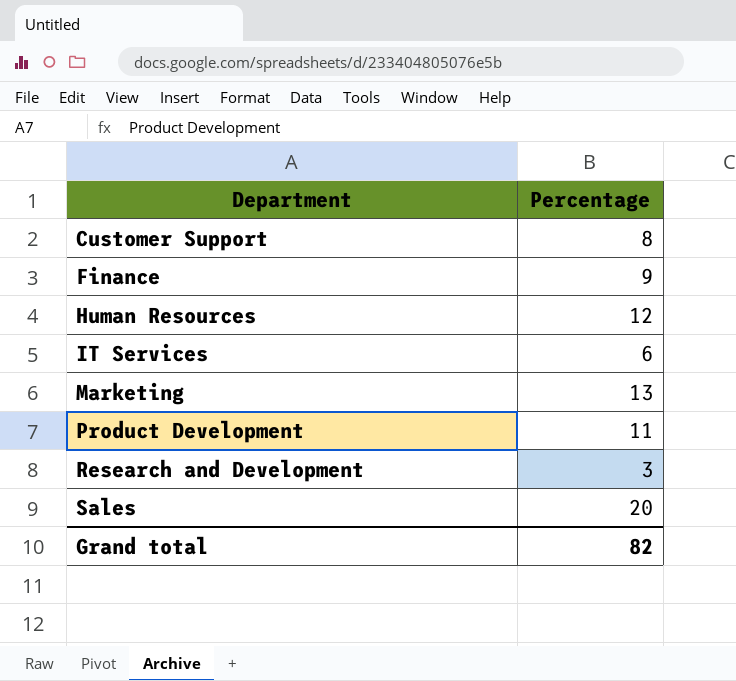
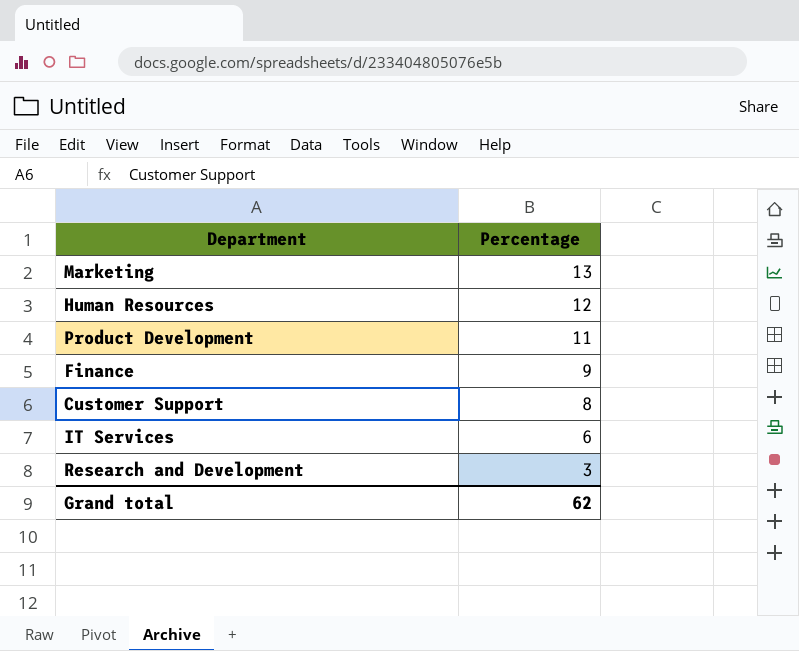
row order: Department ascending -> Percentage descending
row Sales: 20 -> none
Grand total | Percentage: 82 -> 62

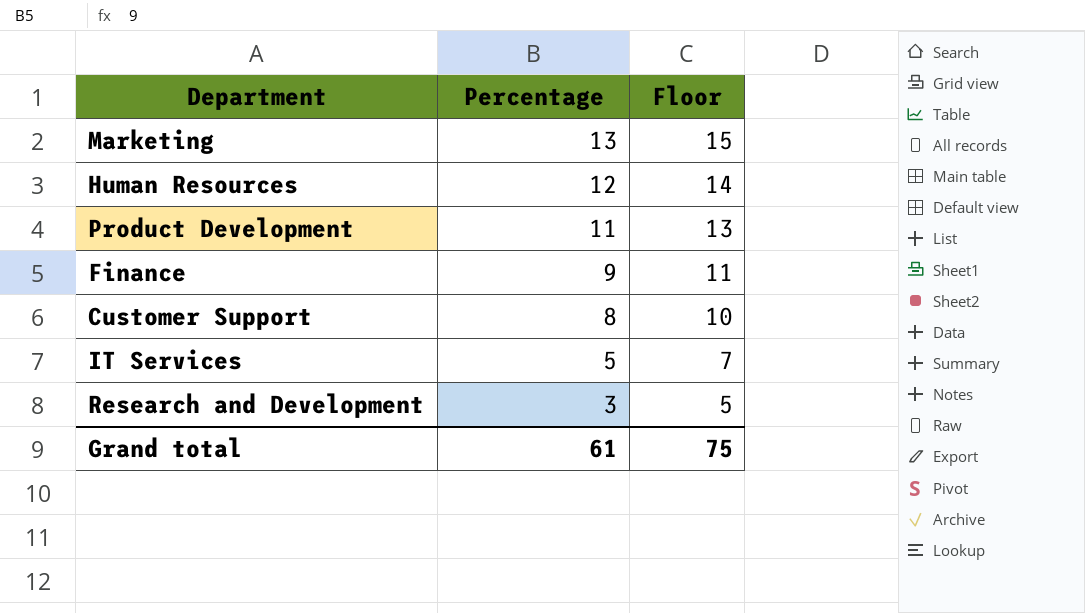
column Floor | formula: none -> [Percentage] + 2
IT Services | Percentage: 6 -> 5
Grand total | Percentage: 62 -> 61

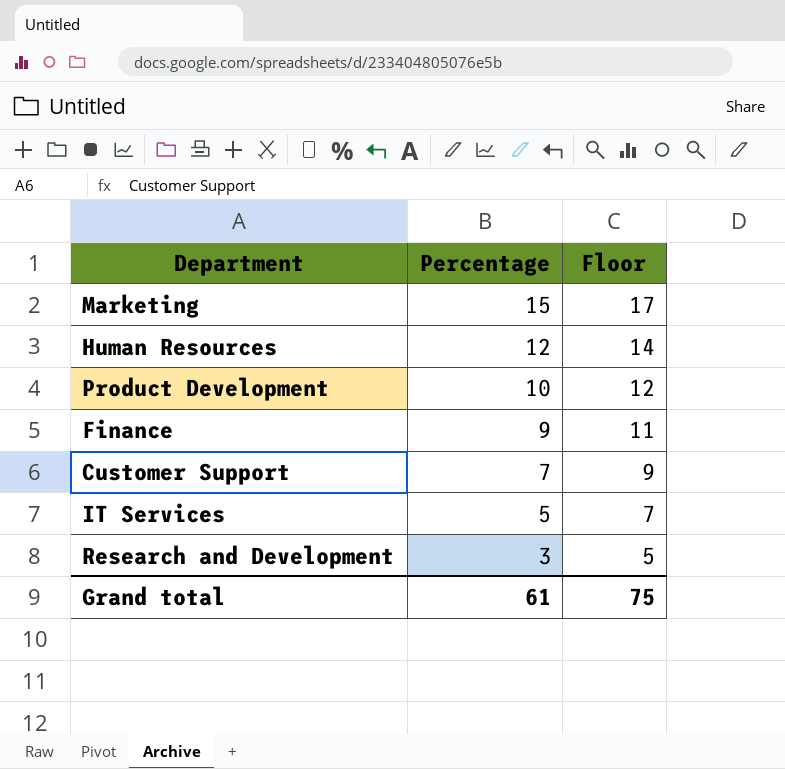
Marketing | Percentage: 13 -> 15
Marketing | Floor: 15 -> 17
Product Development | Percentage: 11 -> 10
Product Development | Floor: 13 -> 12
Customer Support | Percentage: 8 -> 7
Customer Support | Floor: 10 -> 9

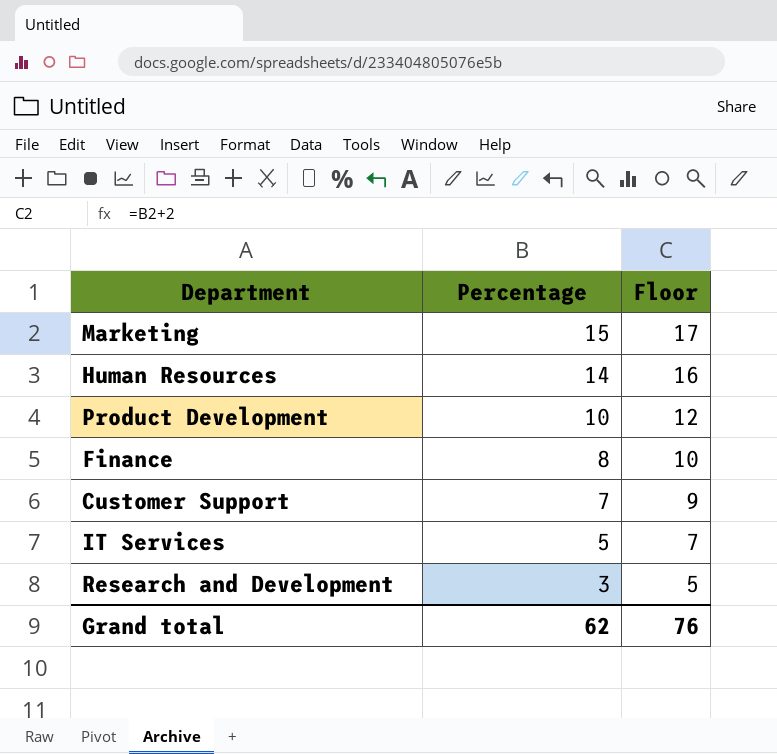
Human Resources | Percentage: 12 -> 14
Human Resources | Floor: 14 -> 16
Finance | Percentage: 9 -> 8
Finance | Floor: 11 -> 10
Grand total | Percentage: 61 -> 62
Grand total | Floor: 75 -> 76

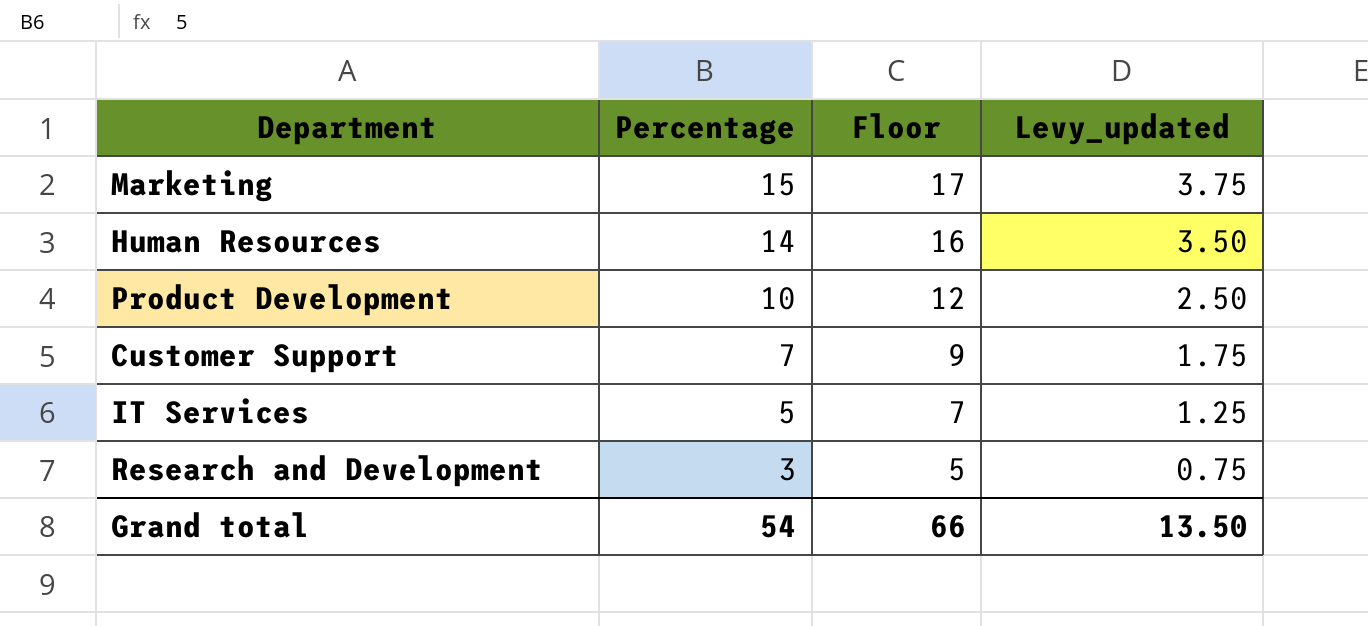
column Levy_updated | formula: none -> [Percentage] * 0.25
row Finance: 8 | 10 -> none
Grand total | Percentage: 62 -> 54
Grand total | Floor: 76 -> 66

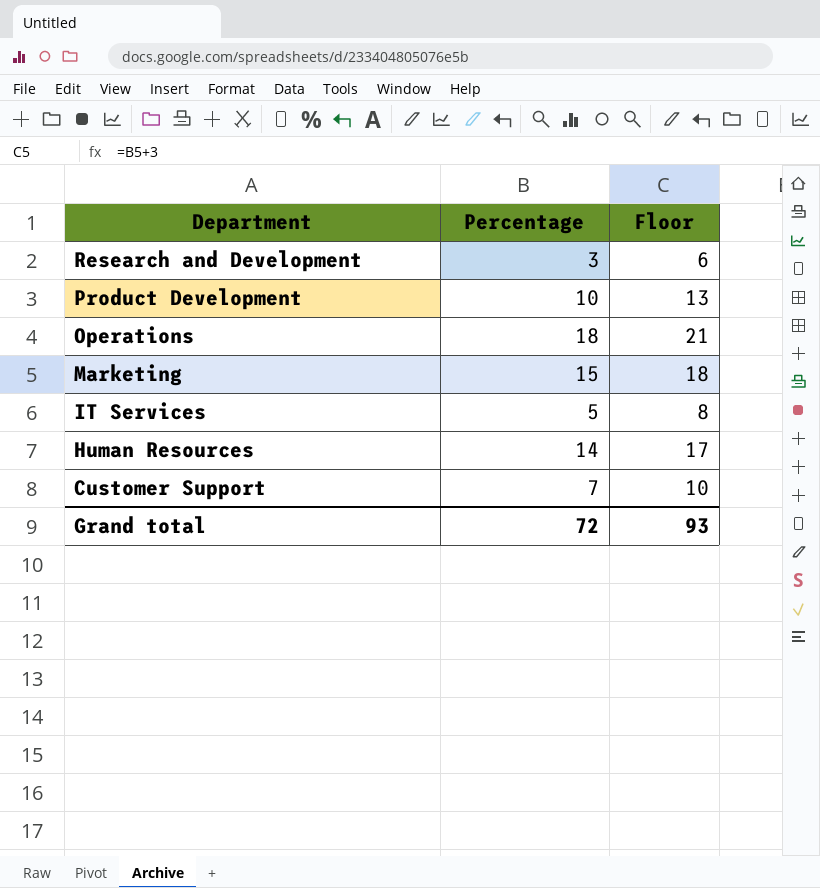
row order: Percentage descending -> Department descending
column Levy_updated | formula: [Percentage] * 0.25 -> none
column Floor | formula: [Percentage] + 2 -> [Percentage] + 3
row Operations: none -> 18 | 21
Grand total | Percentage: 54 -> 72
Grand total | Floor: 66 -> 93

